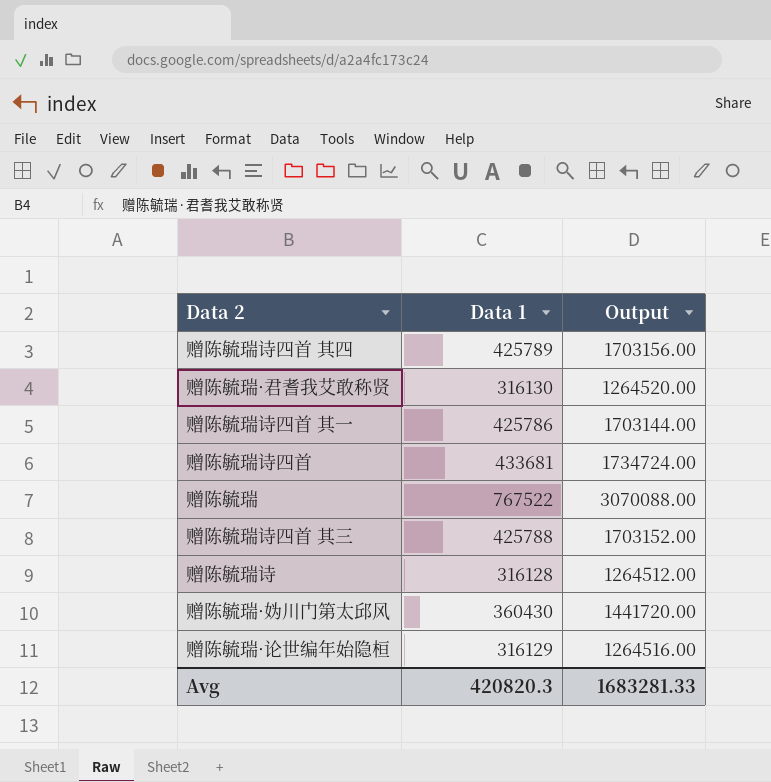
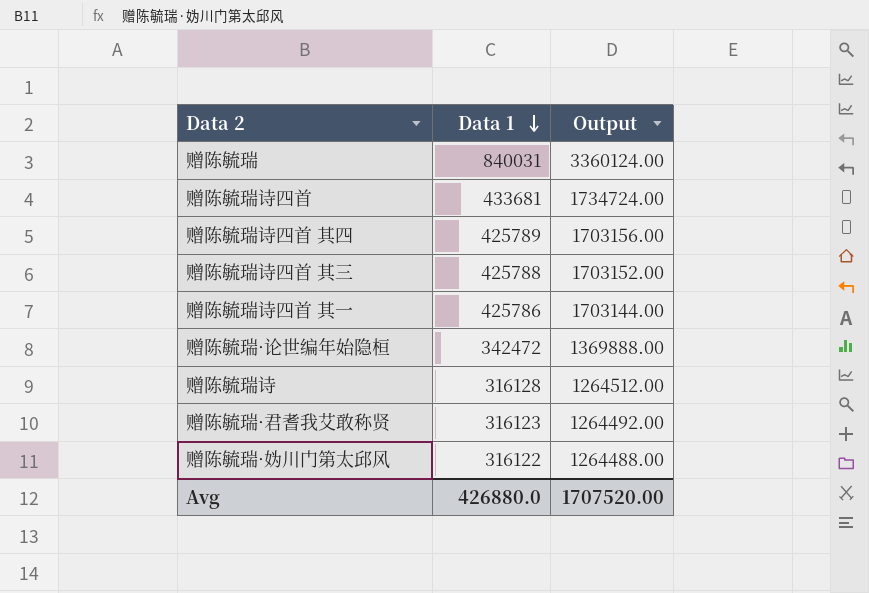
row order: none -> Data 1 descending
赠陈毓瑞 | Data 1: 767522 -> 840031
赠陈毓瑞 | Output: 3070088.00 -> 3360124.00
赠陈毓瑞·论世编年始隐桓 | Data 1: 316129 -> 342472
赠陈毓瑞·论世编年始隐桓 | Output: 1264516.00 -> 1369888.00
赠陈毓瑞·君耆我艾敢称贤 | Data 1: 316130 -> 316123
赠陈毓瑞·君耆我艾敢称贤 | Output: 1264520.00 -> 1264492.00
赠陈毓瑞·妫川门第太邱风 | Data 1: 360430 -> 316122
赠陈毓瑞·妫川门第太邱风 | Output: 1441720.00 -> 1264488.00
Avg | Data 1: 420820.3 -> 426880.0
Avg | Output: 1683281.33 -> 1707520.00

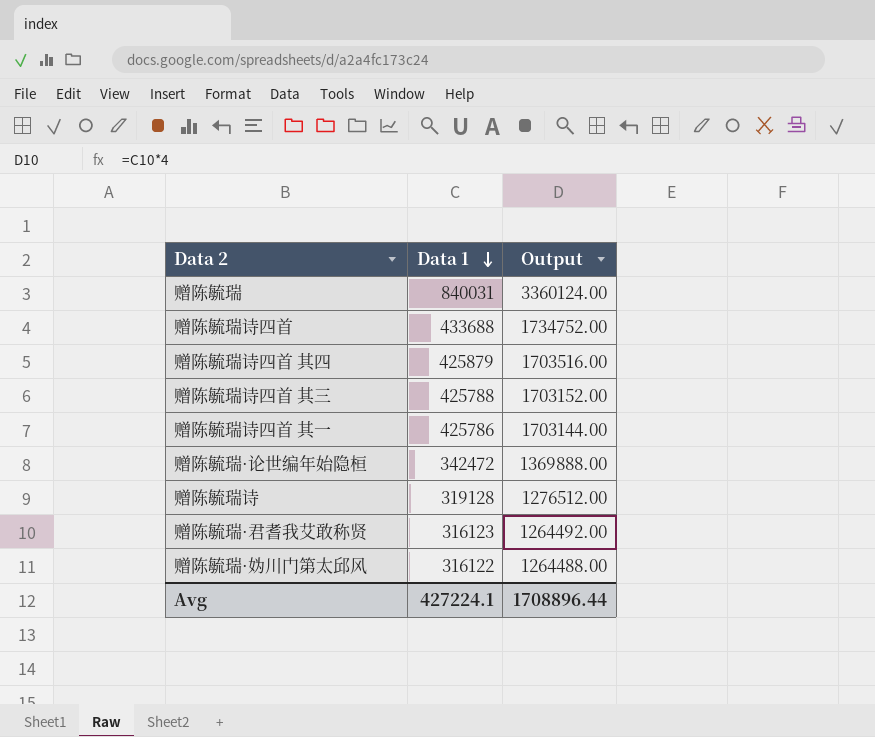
赠陈毓瑞诗四首 | Data 1: 433681 -> 433688
赠陈毓瑞诗四首 | Output: 1734724.00 -> 1734752.00
赠陈毓瑞诗四首 其四 | Data 1: 425789 -> 425879
赠陈毓瑞诗四首 其四 | Output: 1703156.00 -> 1703516.00
赠陈毓瑞诗 | Data 1: 316128 -> 319128
赠陈毓瑞诗 | Output: 1264512.00 -> 1276512.00
Avg | Data 1: 426880.0 -> 427224.1
Avg | Output: 1707520.00 -> 1708896.44

